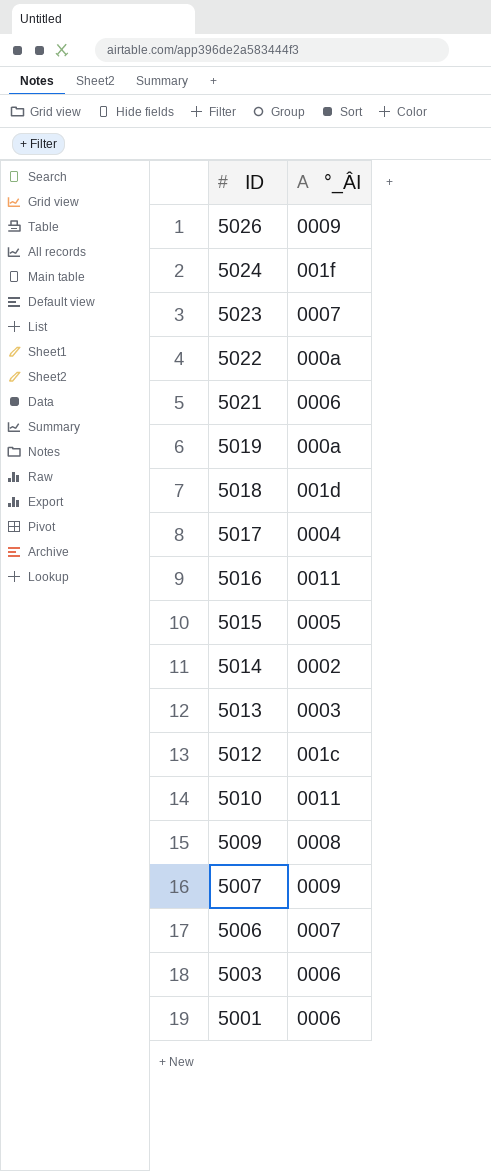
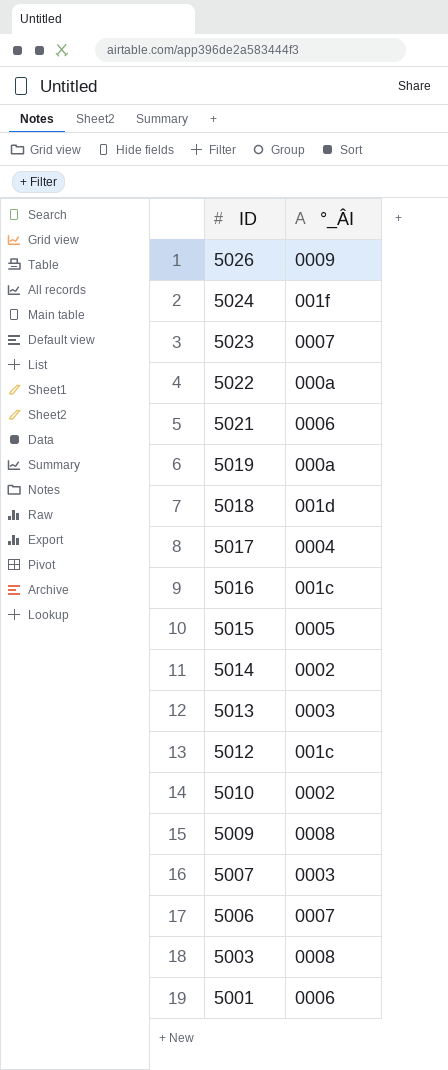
5016 | °_ÂI: 0011 -> 001c
5010 | °_ÂI: 0011 -> 0002
5007 | °_ÂI: 0009 -> 0003
5003 | °_ÂI: 0006 -> 0008

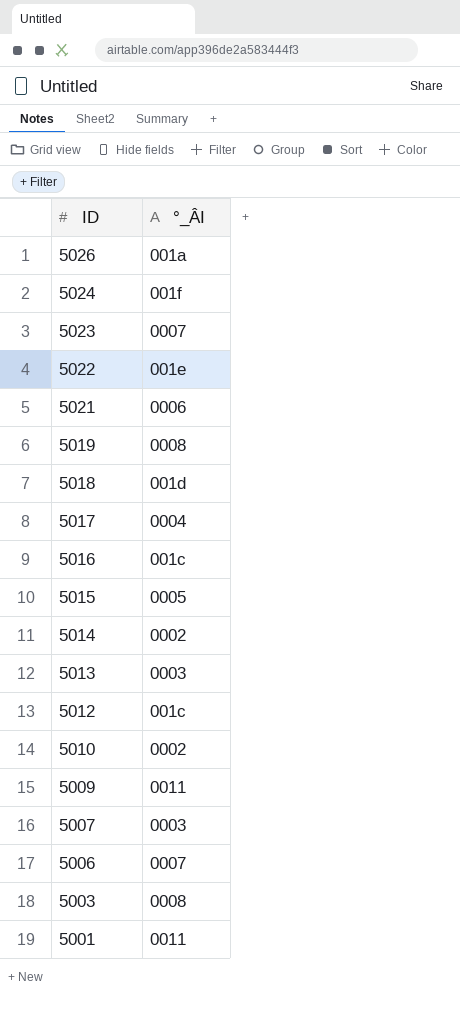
5026 | °_ÂI: 0009 -> 001a
5022 | °_ÂI: 000a -> 001e
5019 | °_ÂI: 000a -> 0008
5009 | °_ÂI: 0008 -> 0011
5001 | °_ÂI: 0006 -> 0011

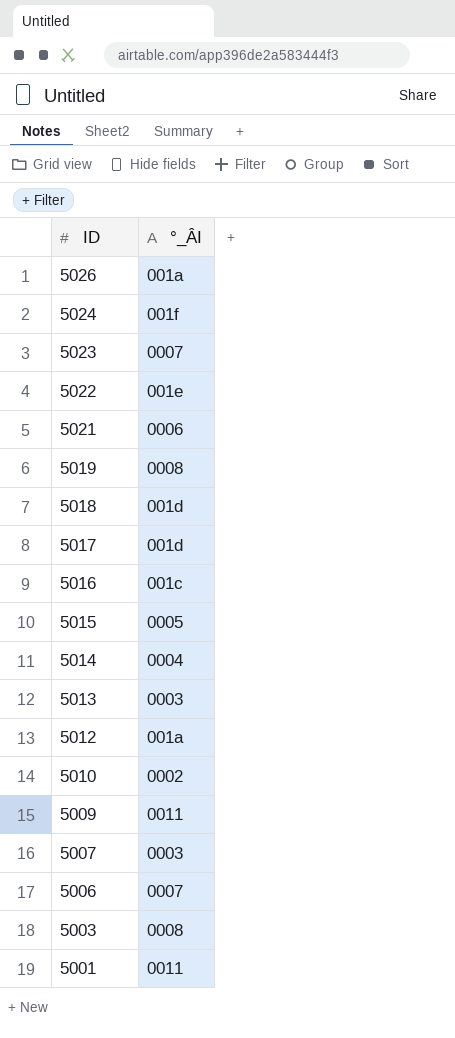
5017 | °_ÂI: 0004 -> 001d
5014 | °_ÂI: 0002 -> 0004
5012 | °_ÂI: 001c -> 001a

